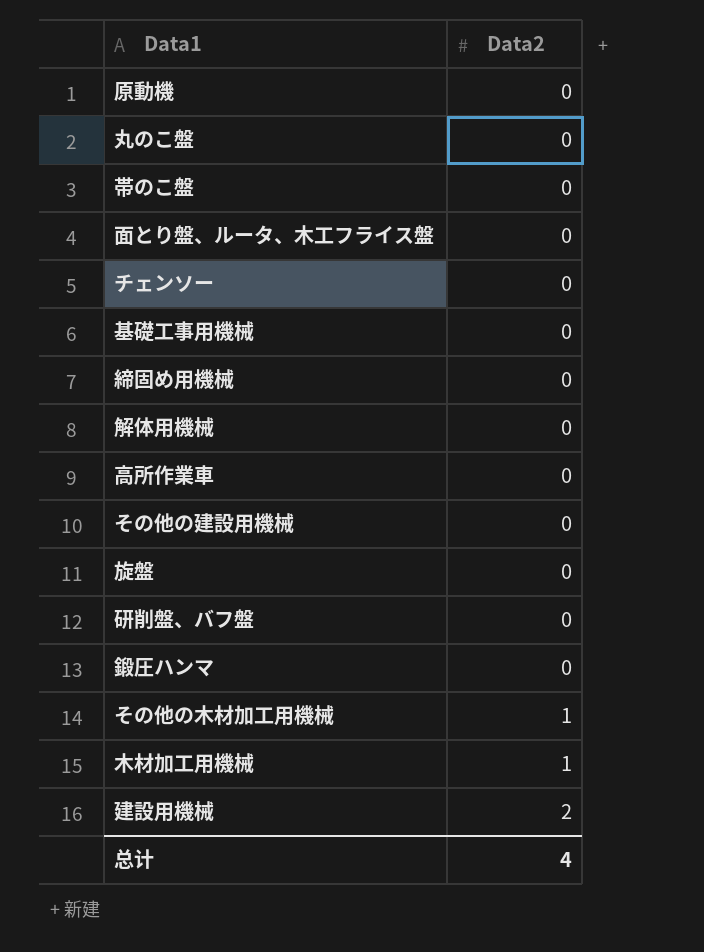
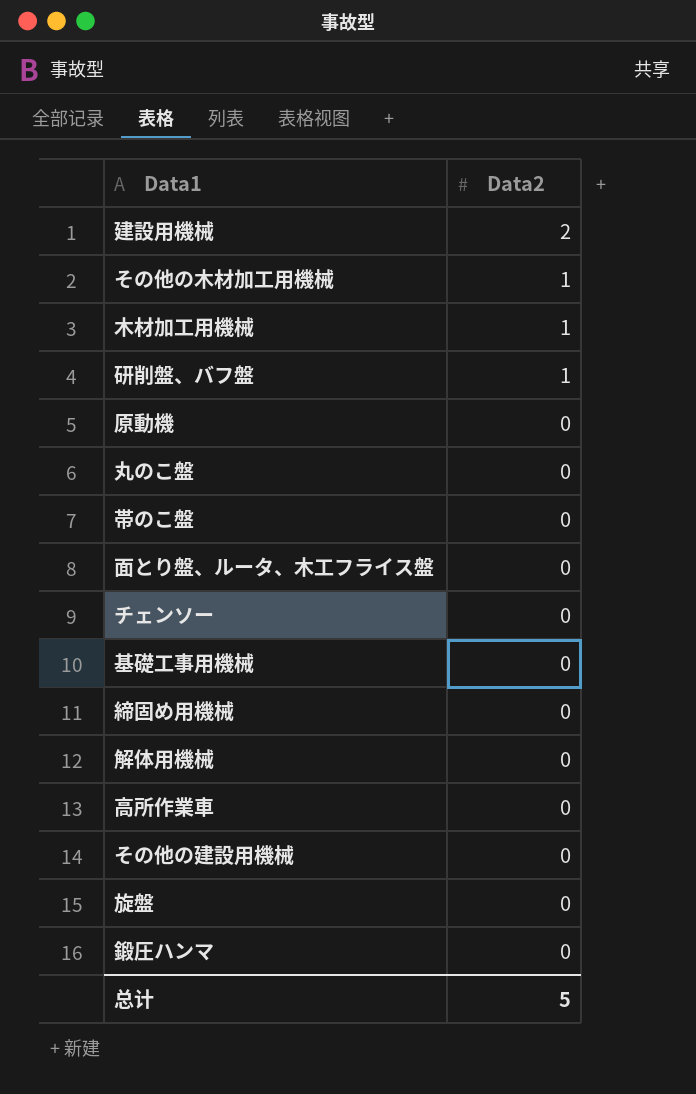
row order: Data2 ascending -> Data2 descending
研削盤、バフ盤 | Data2: 0 -> 1
总计 | Data2: 4 -> 5

